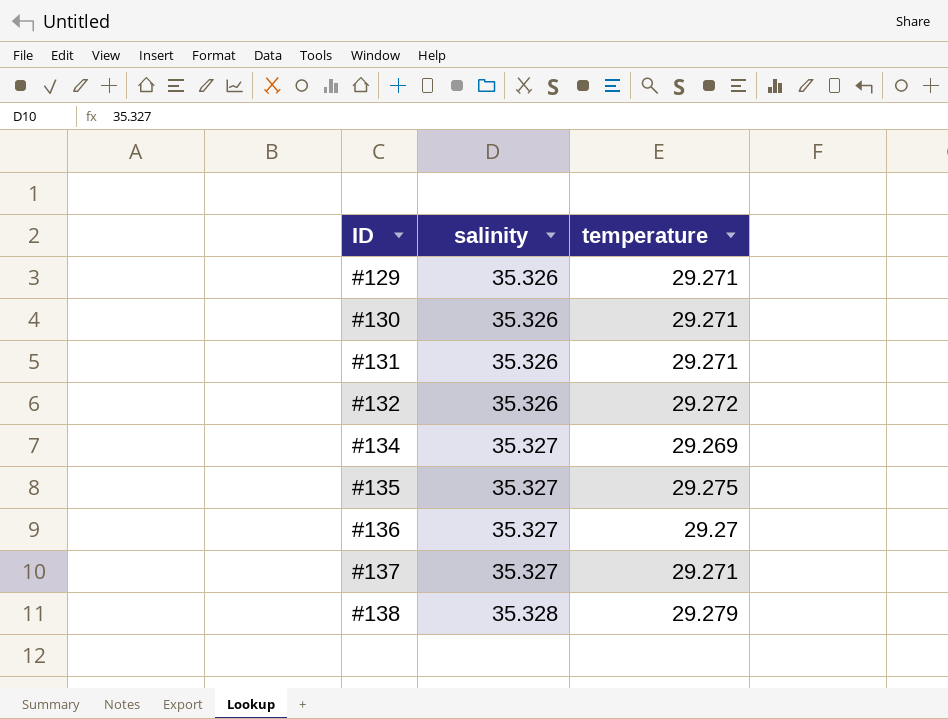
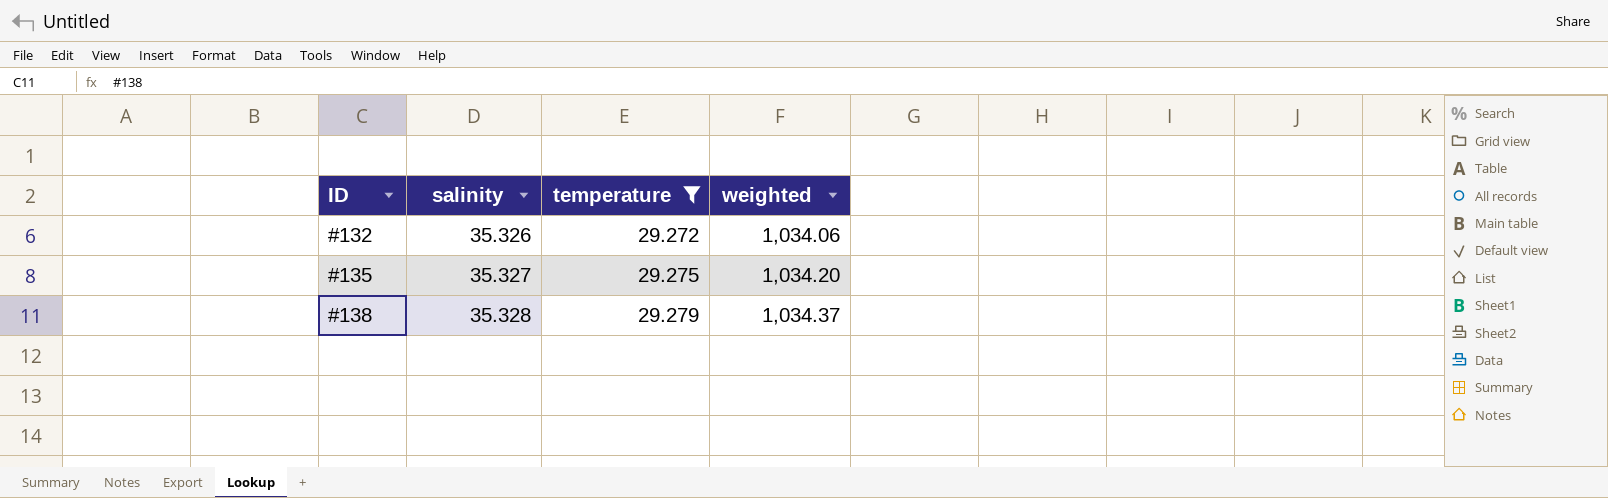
filter: none -> temperature >= 29.272
column weighted | formula: none -> [salinity] * [temperature]

